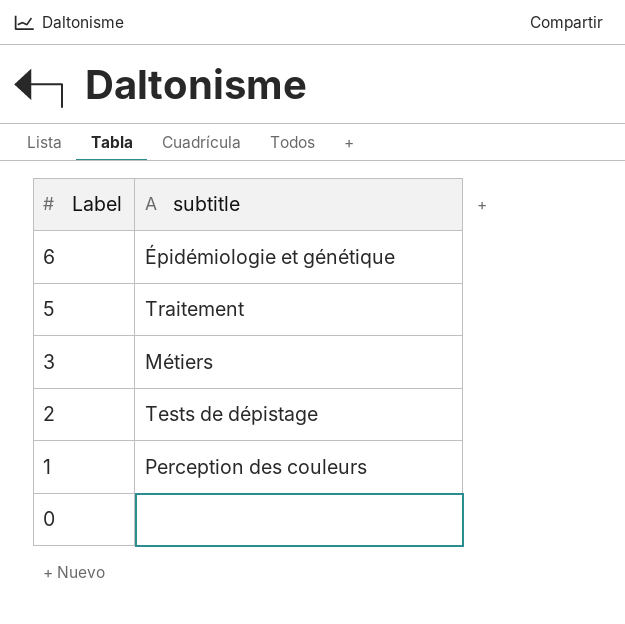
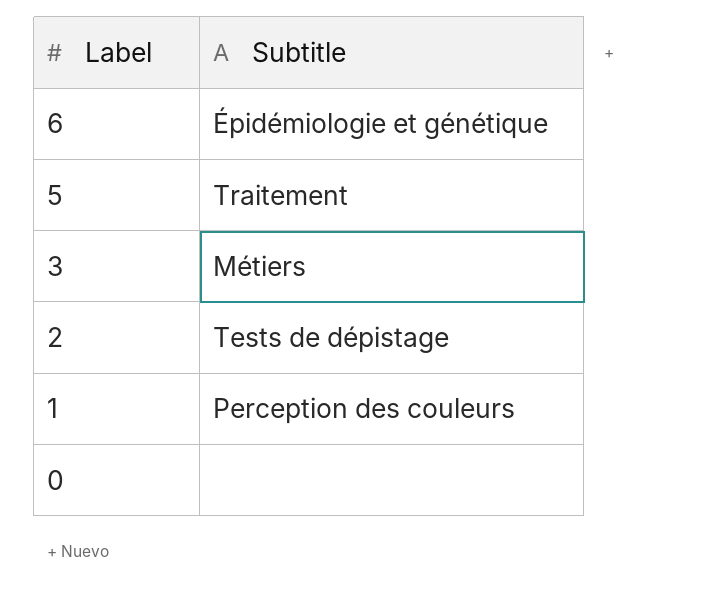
column name: subtitle -> Subtitle

